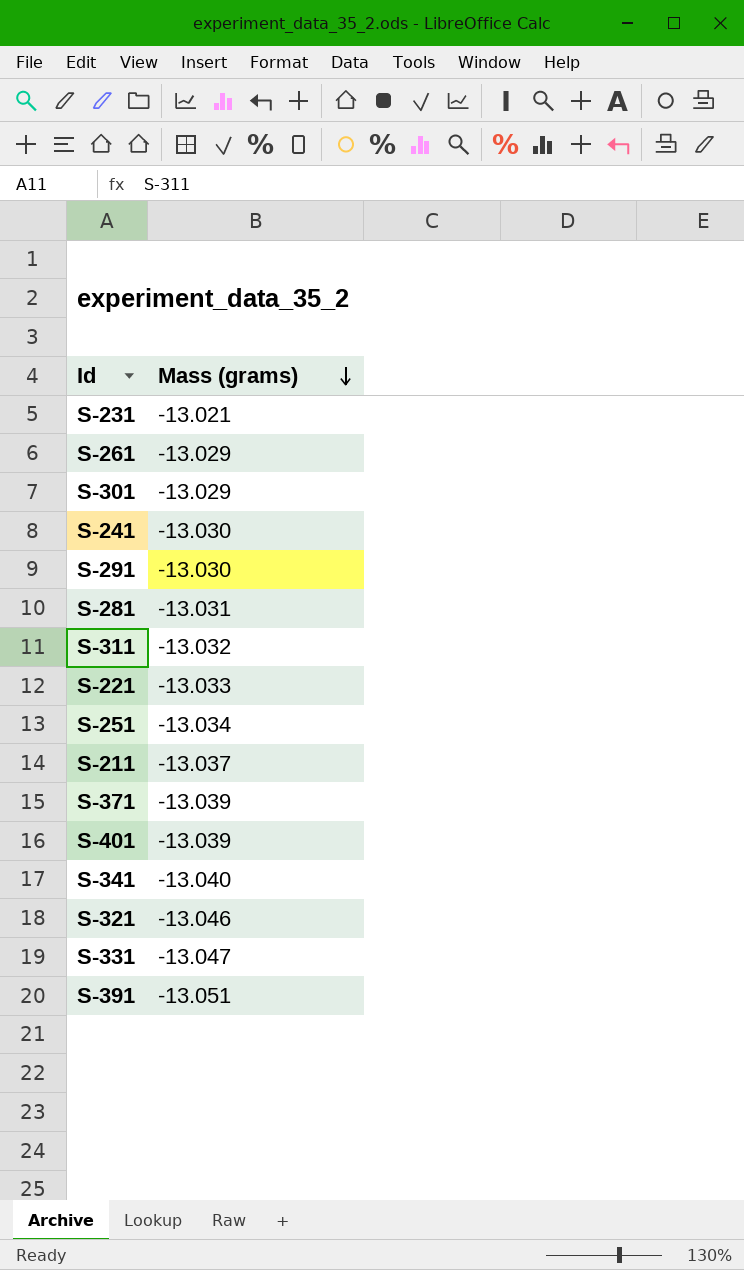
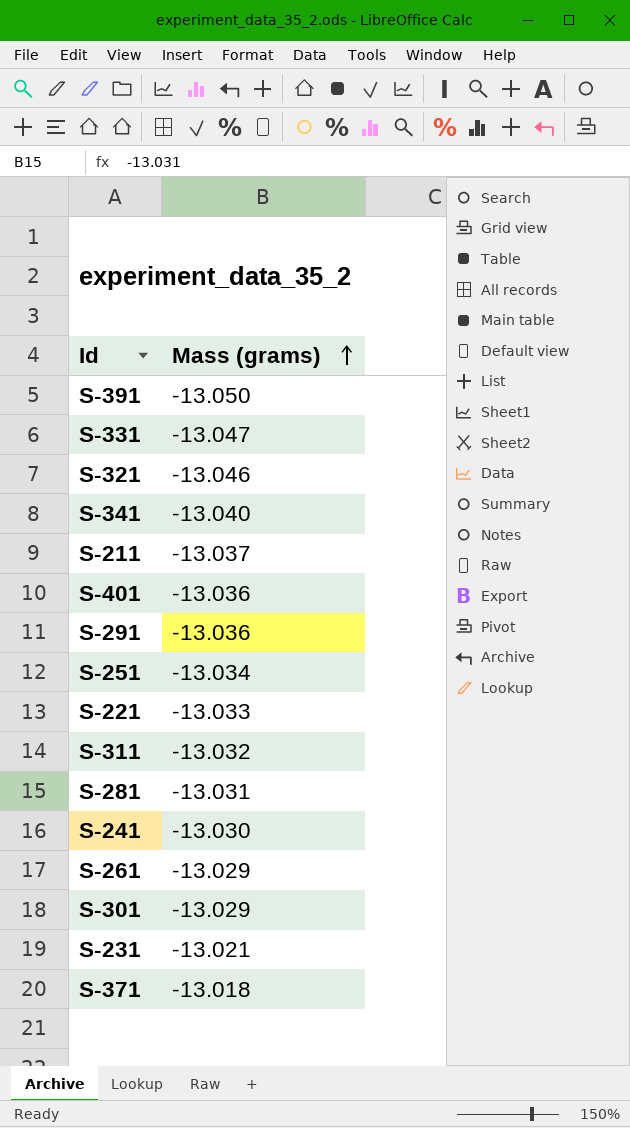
row order: Mass (grams) descending -> Mass (grams) ascending
S-391 | Mass (grams): -13.051 -> -13.050
S-401 | Mass (grams): -13.039 -> -13.036
S-291 | Mass (grams): -13.030 -> -13.036
S-371 | Mass (grams): -13.039 -> -13.018

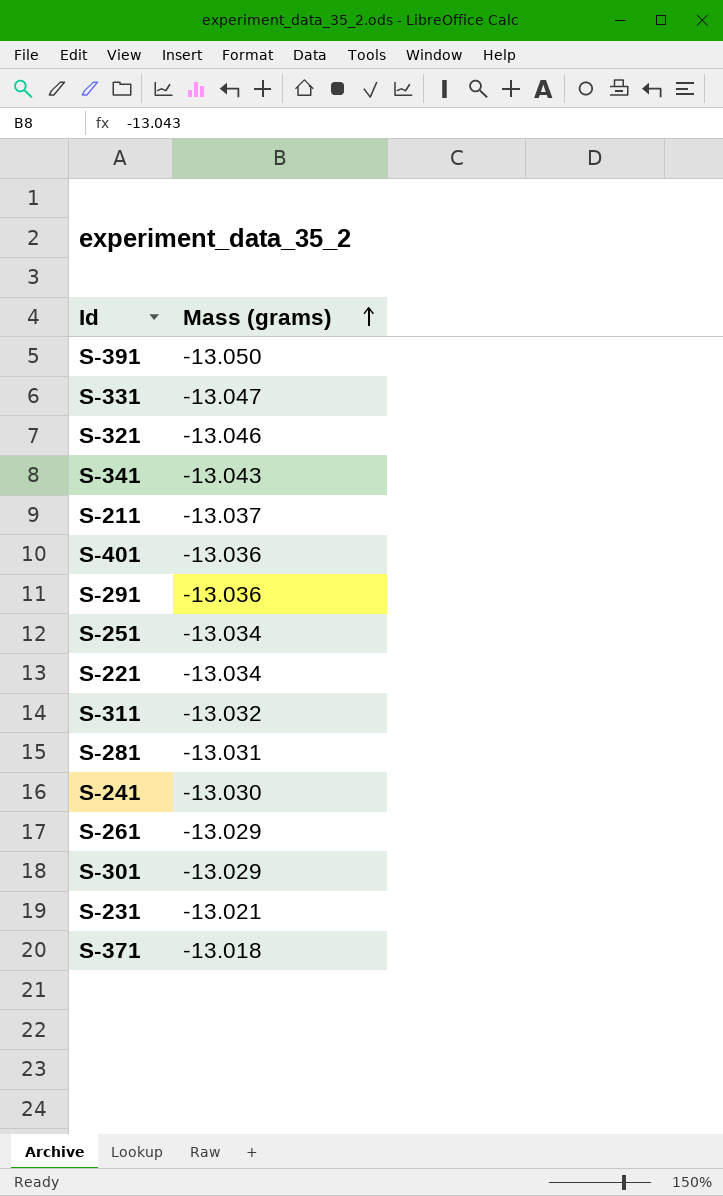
S-341 | Mass (grams): -13.040 -> -13.043
S-221 | Mass (grams): -13.033 -> -13.034

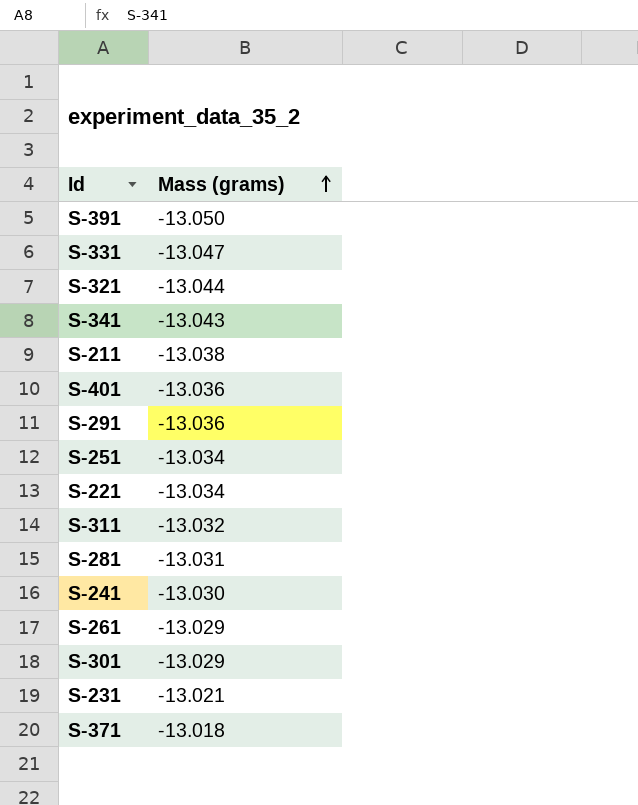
S-321 | Mass (grams): -13.046 -> -13.044
S-211 | Mass (grams): -13.037 -> -13.038

